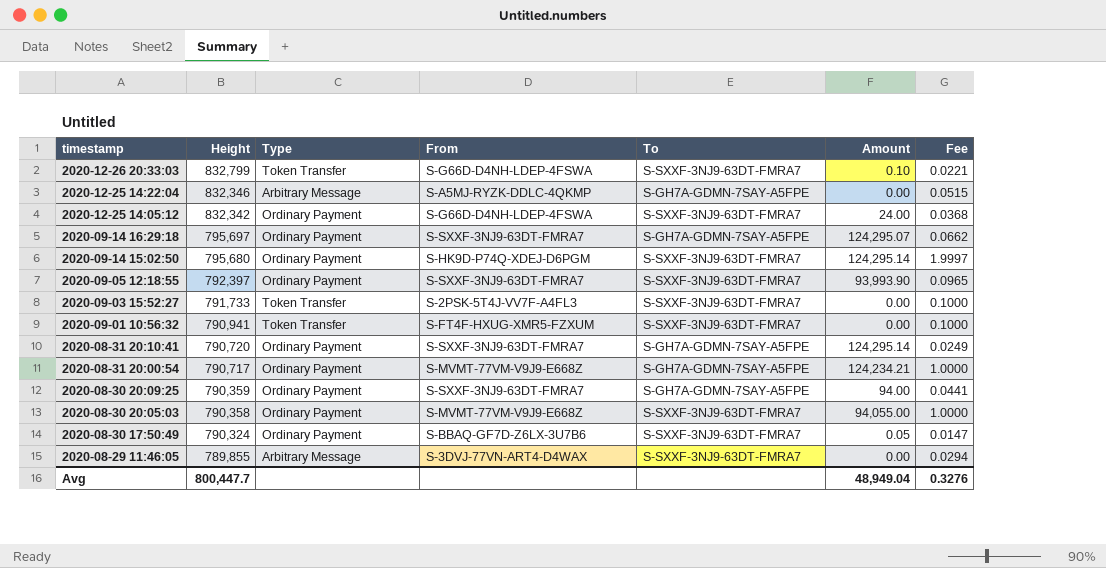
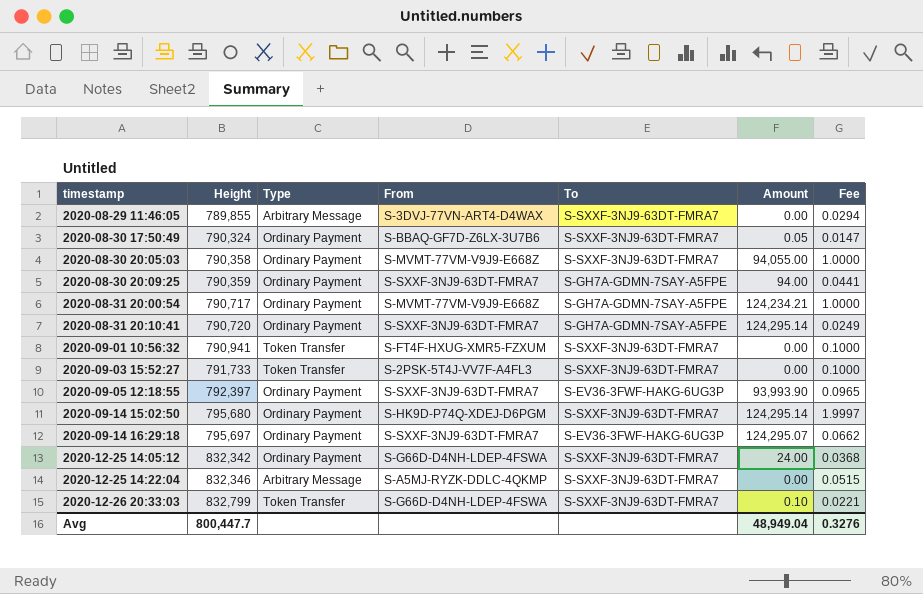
row order: timestamp descending -> timestamp ascending
2020-09-05 12:18:55 | To: S-SXXF-3NJ9-63DT-FMRA7 -> S-EV36-3FWF-HAKG-6UG3P
2020-09-14 16:29:18 | To: S-GH7A-GDMN-7SAY-A5FPE -> S-EV36-3FWF-HAKG-6UG3P
2020-12-25 14:22:04 | To: S-GH7A-GDMN-7SAY-A5FPE -> S-SXXF-3NJ9-63DT-FMRA7

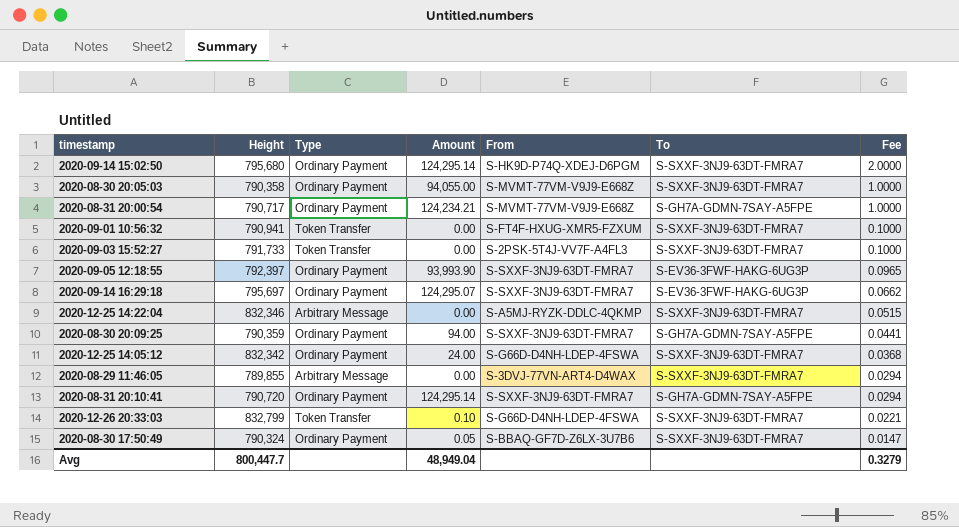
row order: timestamp ascending -> Fee descending
column Amount | position: 6 -> 4
2020-09-14 15:02:50 | Fee: 1.9997 -> 2.0000
2020-08-31 20:10:41 | Fee: 0.0249 -> 0.0294
Avg | Fee: 0.3276 -> 0.3279

